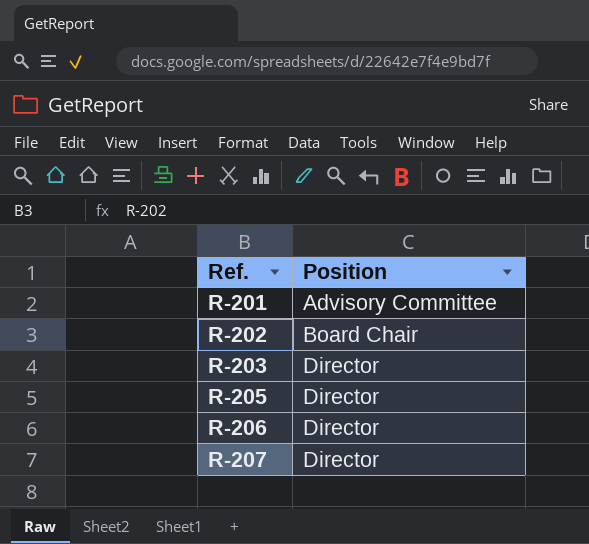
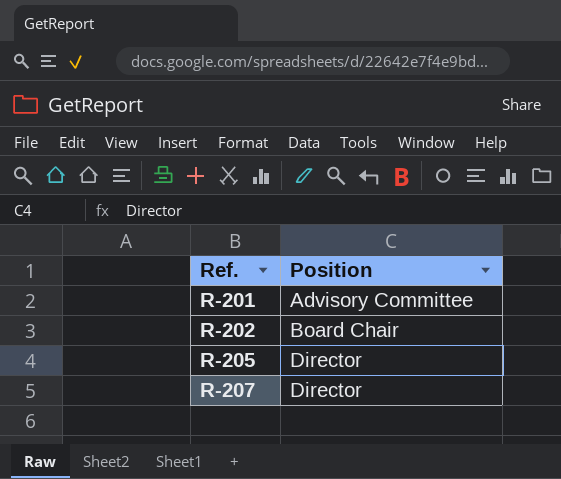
row R-203: Director -> none
row R-206: Director -> none

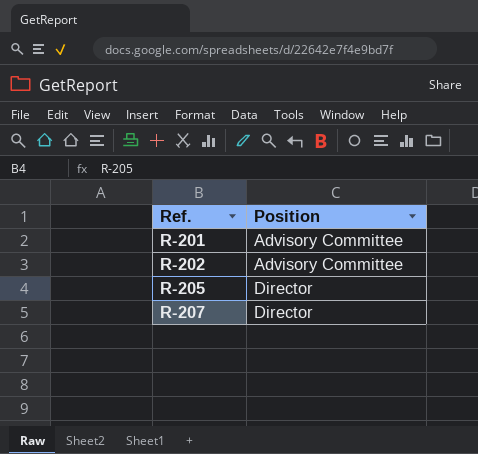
R-202 | Position: Board Chair -> Advisory Committee

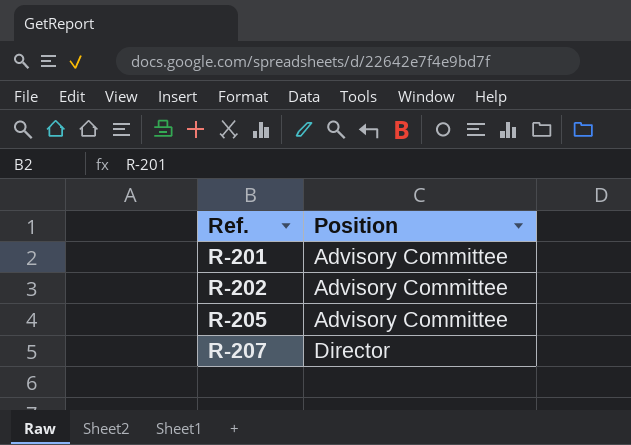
R-205 | Position: Director -> Advisory Committee

